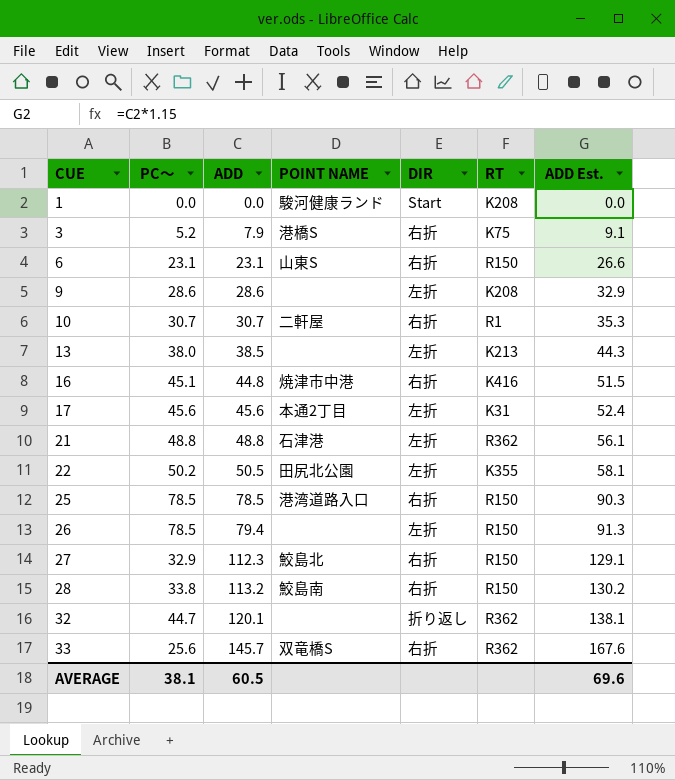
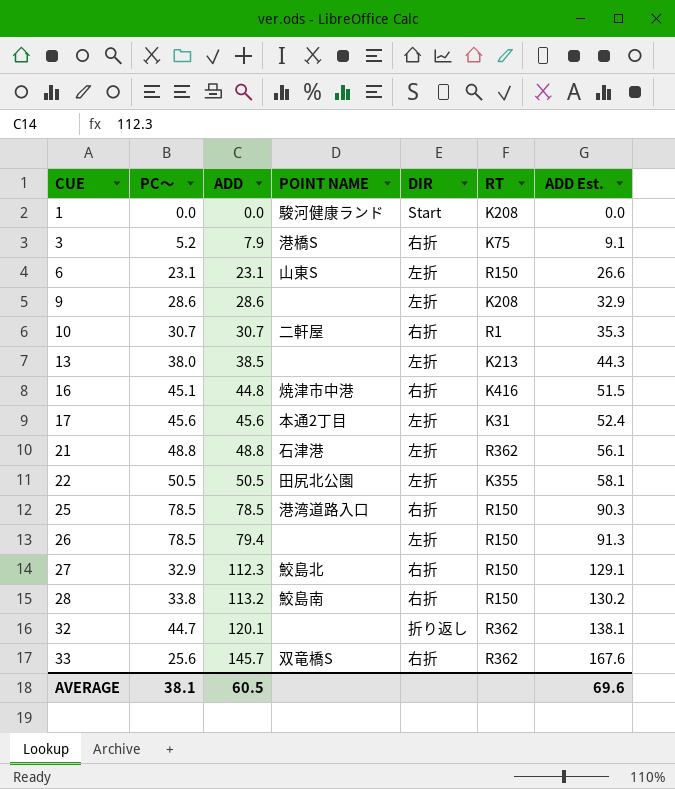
6 | DIR: 右折 -> 左折
22 | PC～: 50.2 -> 50.5

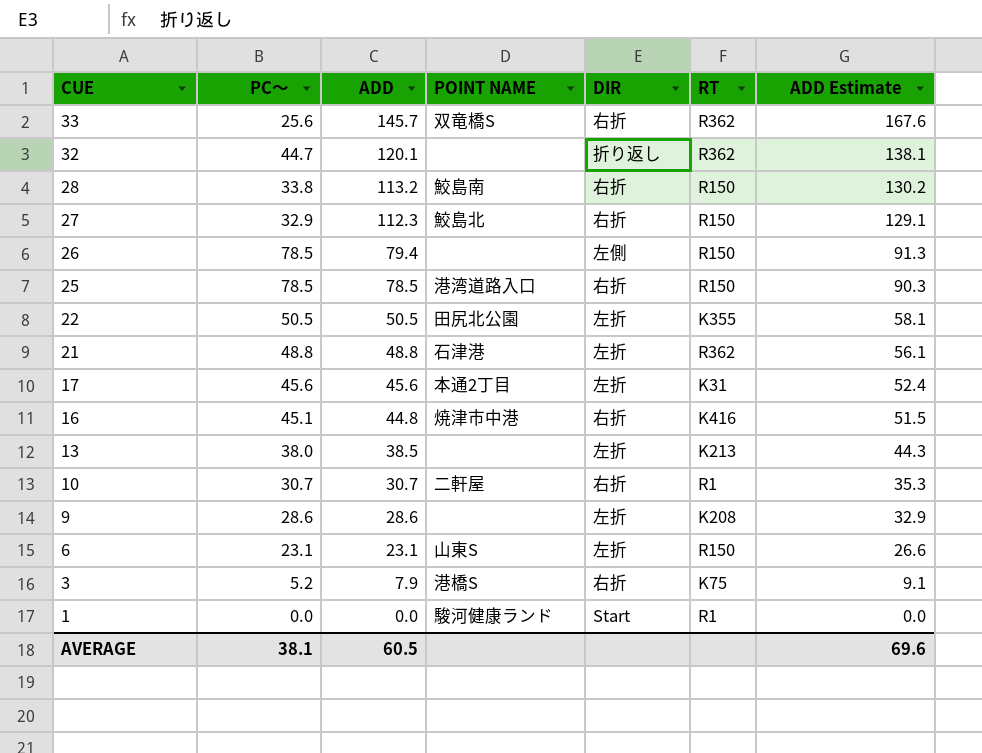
row order: CUE ascending -> CUE descending
column name: ADD Est. -> ADD Estimate
26 | DIR: 左折 -> 左側
1 | RT: K208 -> R1

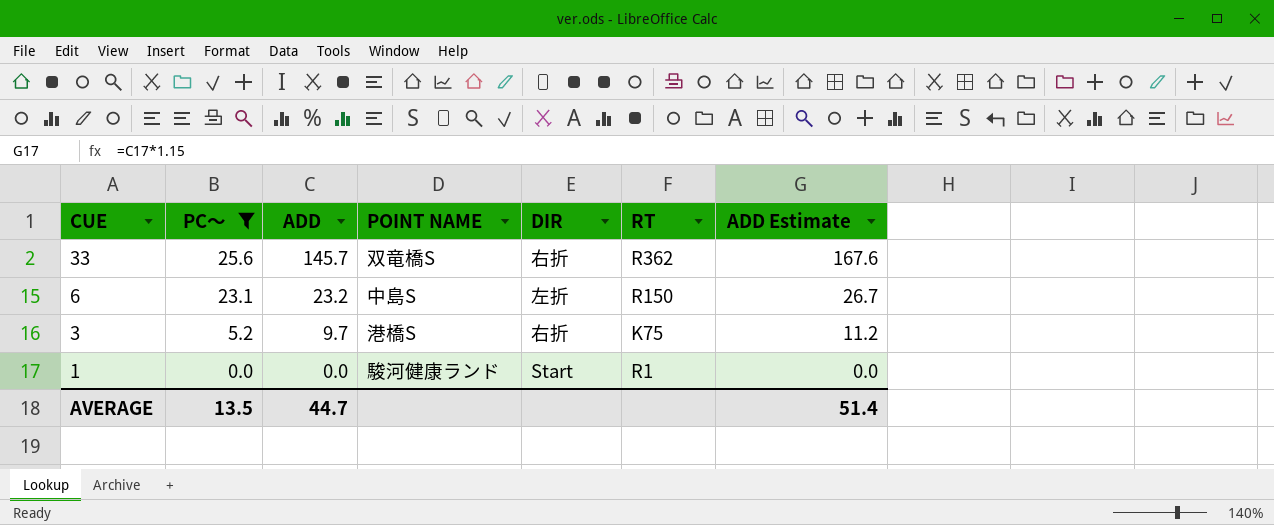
filter: none -> PC～ <= 25.6
6 | ADD: 23.1 -> 23.2
6 | POINT NAME: 山東S -> 中島S
6 | ADD Estimate: 26.6 -> 26.7
3 | ADD: 7.9 -> 9.7
3 | ADD Estimate: 9.1 -> 11.2
AVERAGE | PC～: 38.1 -> 13.5
AVERAGE | ADD: 60.5 -> 44.7
AVERAGE | ADD Estimate: 69.6 -> 51.4

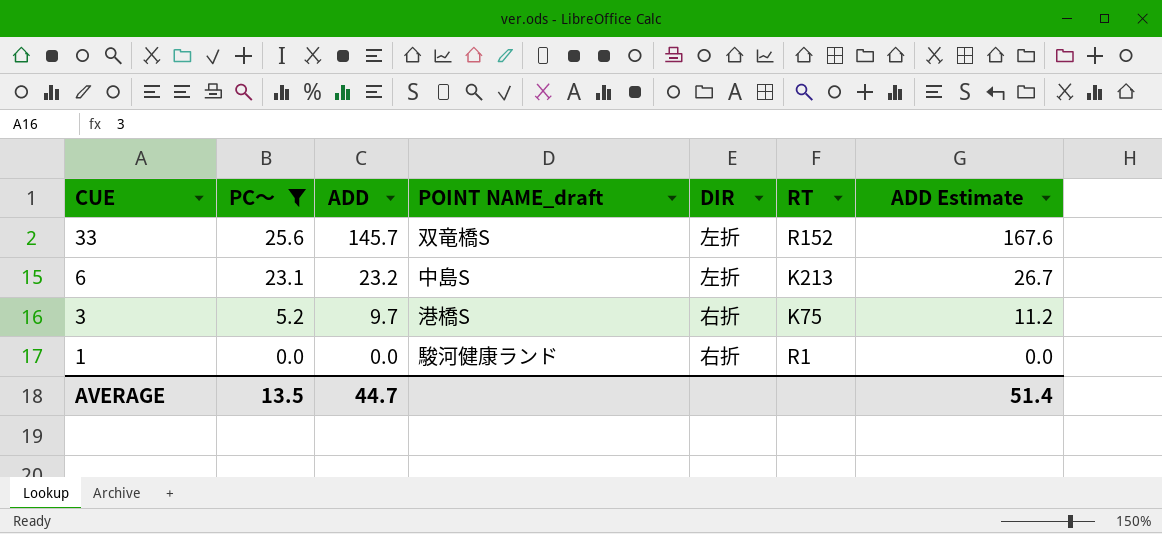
column name: POINT NAME -> POINT NAME_draft
33 | DIR: 右折 -> 左折
33 | RT: R362 -> R152
6 | RT: R150 -> K213
1 | DIR: Start -> 右折

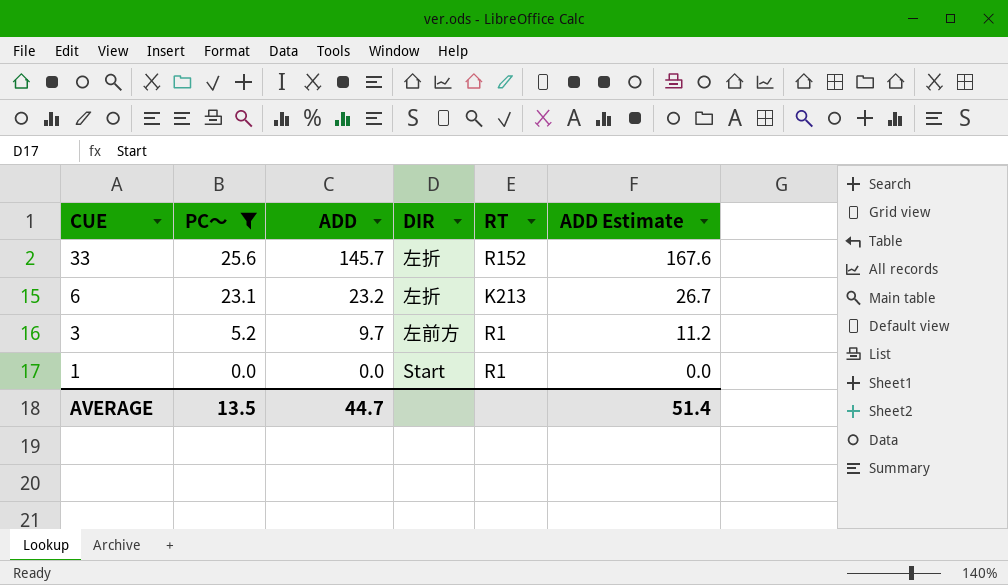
column POINT NAME_draft | position: 4 -> none
3 | DIR: 右折 -> 左前方
3 | RT: K75 -> R1
1 | DIR: 右折 -> Start

